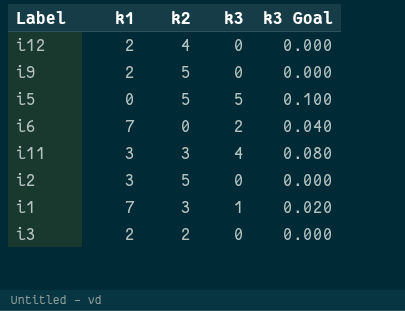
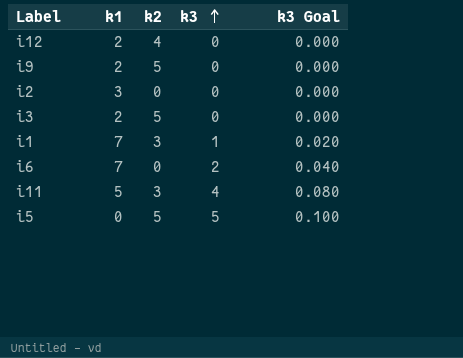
row order: none -> k3 ascending
i2 | k2: 5 -> 0
i3 | k2: 2 -> 5
i11 | k1: 3 -> 5

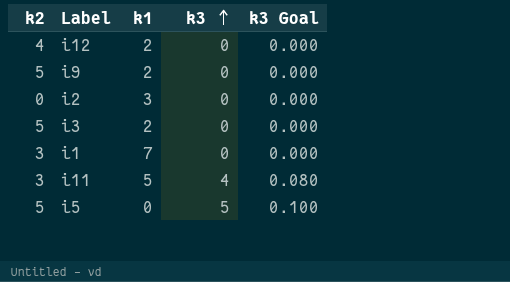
column k2 | position: 3 -> 1
row i6: 7 | 0 | 2 | 0.040 -> none
i1 | k3: 1 -> 0
i1 | k3 Goal: 0.020 -> 0.000

